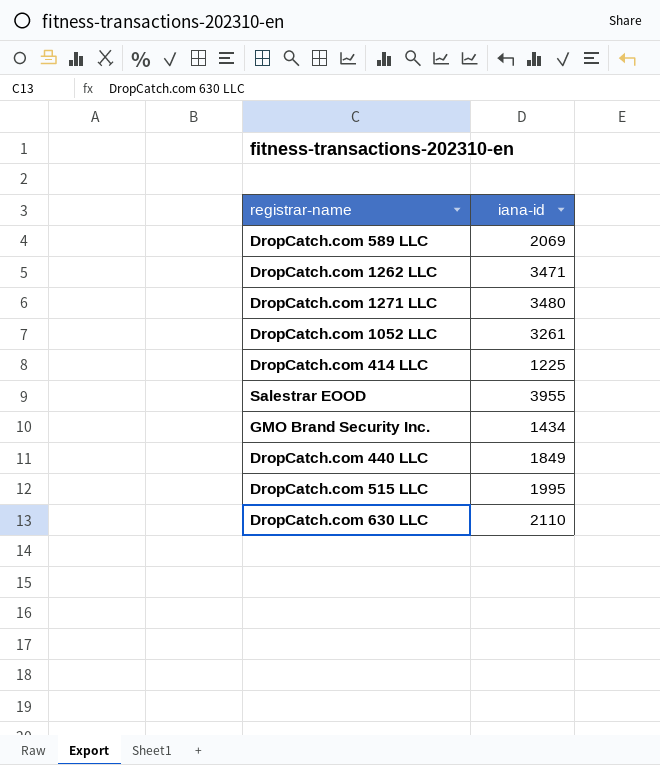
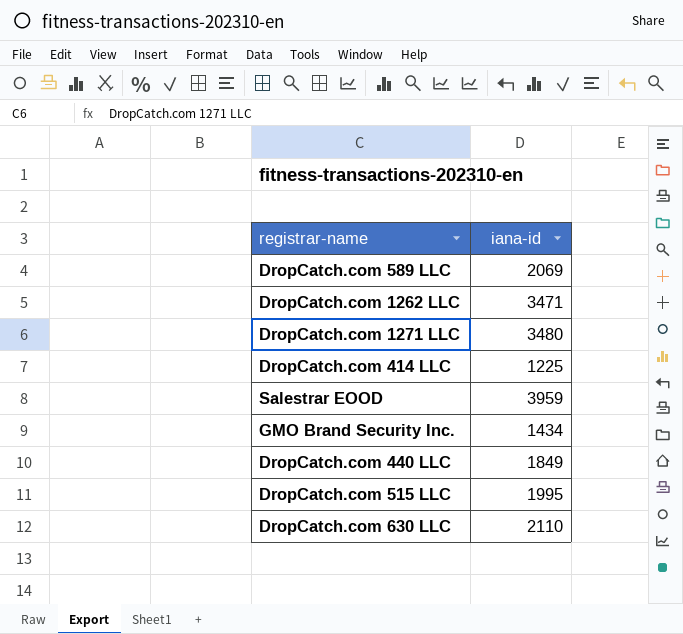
row DropCatch.com 1052 LLC: 3261 -> none
Salestrar EOOD | iana-id: 3955 -> 3959

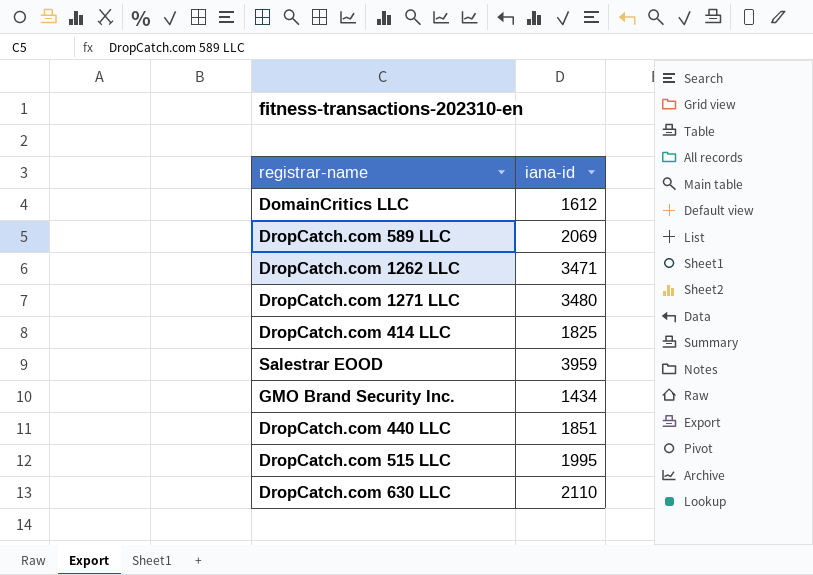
row DomainCritics LLC: none -> 1612
DropCatch.com 414 LLC | iana-id: 1225 -> 1825
DropCatch.com 440 LLC | iana-id: 1849 -> 1851

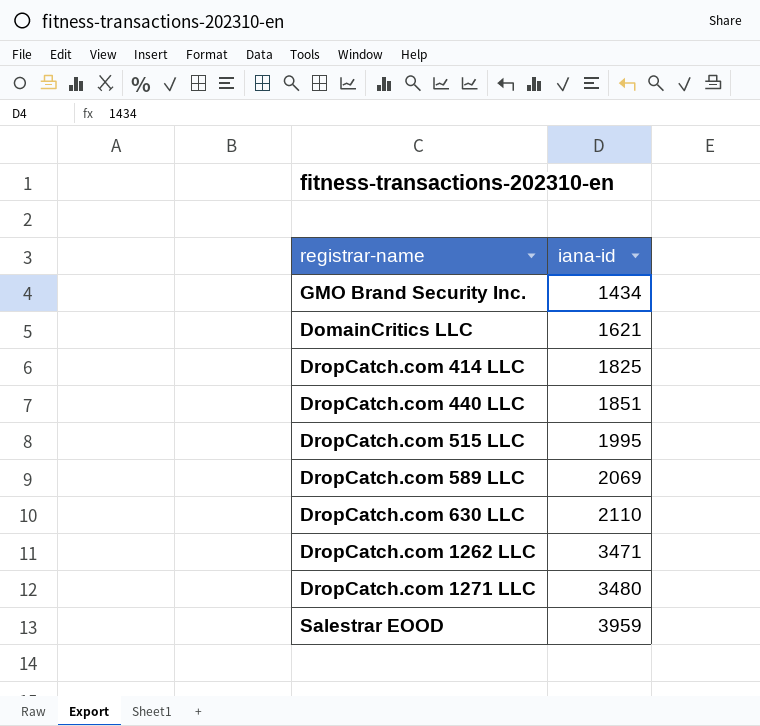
row order: none -> iana-id ascending
DomainCritics LLC | iana-id: 1612 -> 1621

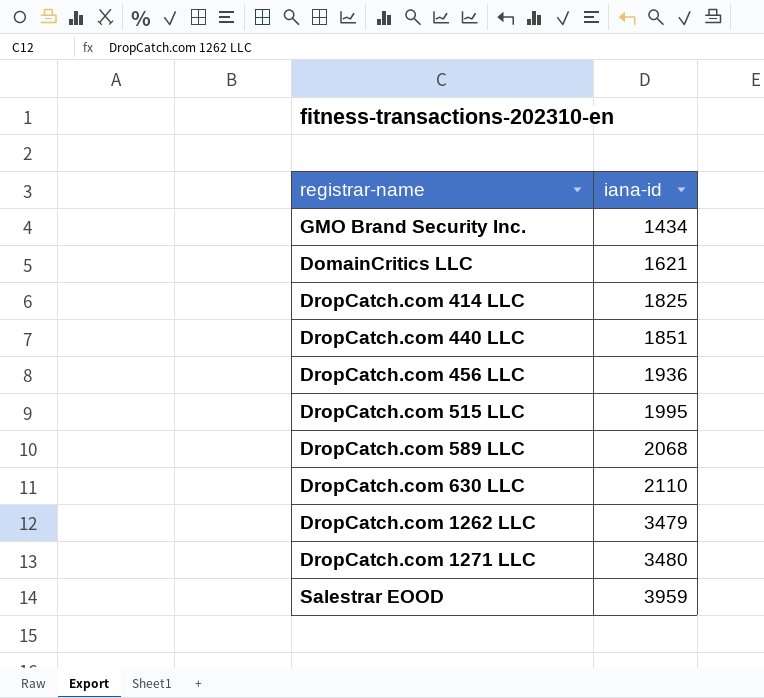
row DropCatch.com 456 LLC: none -> 1936
DropCatch.com 589 LLC | iana-id: 2069 -> 2068
DropCatch.com 1262 LLC | iana-id: 3471 -> 3479

